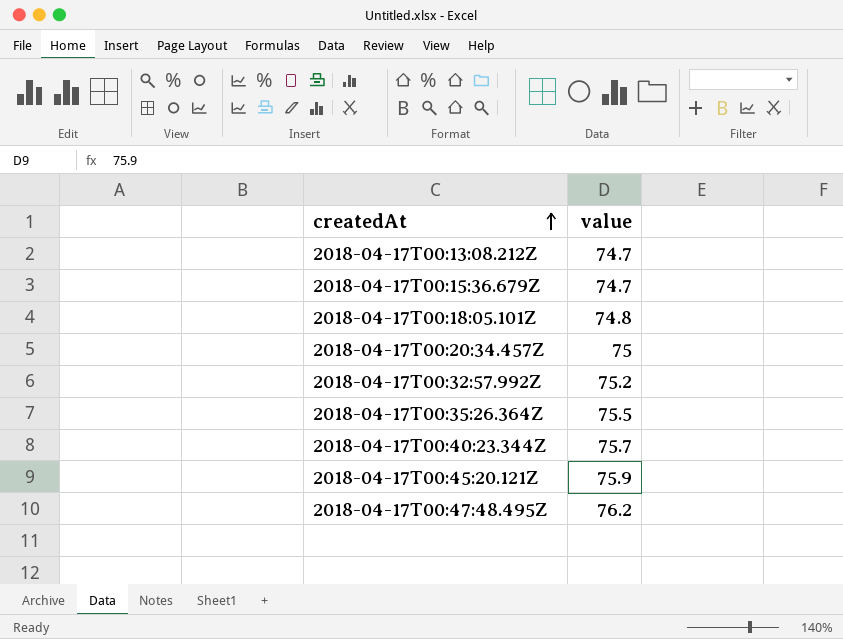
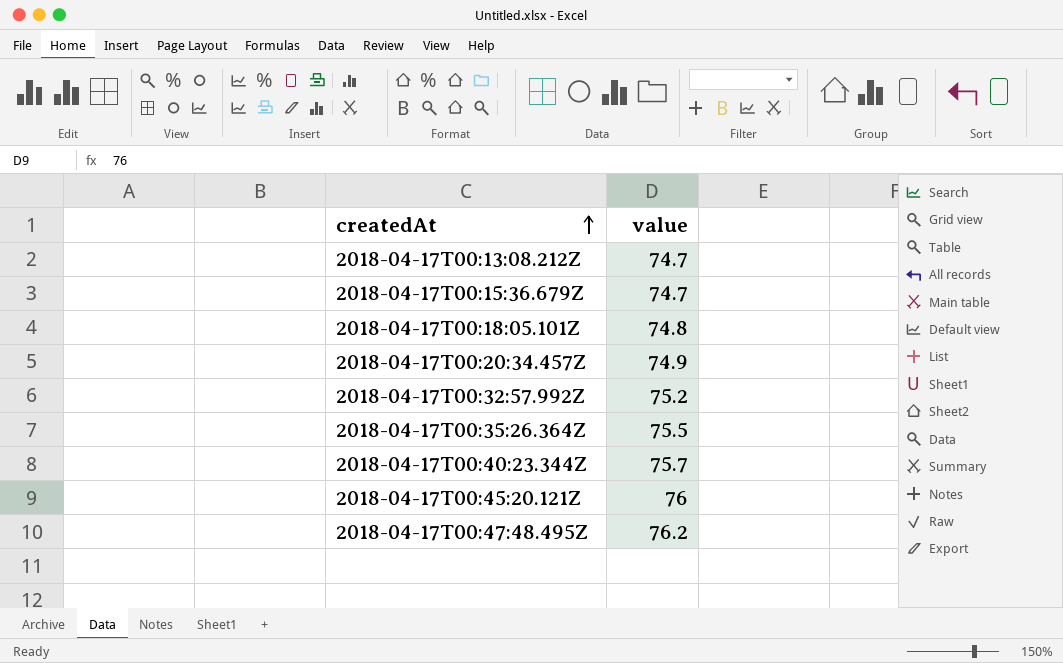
2018-04-17T00:20:34.457Z | value: 75 -> 74.9
2018-04-17T00:45:20.121Z | value: 75.9 -> 76

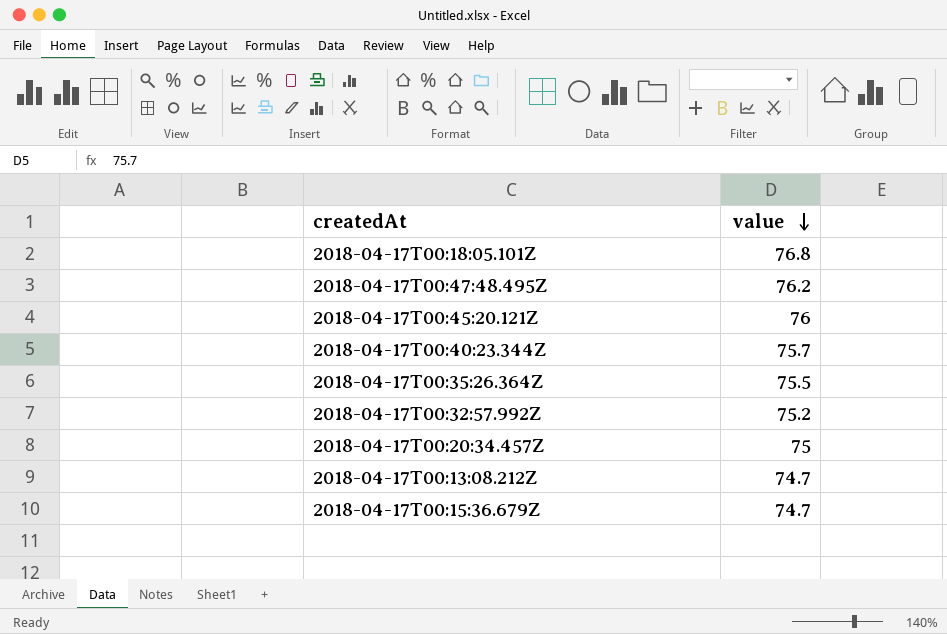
row order: createdAt ascending -> value descending
2018-04-17T00:18:05.101Z | value: 74.8 -> 76.8
2018-04-17T00:20:34.457Z | value: 74.9 -> 75

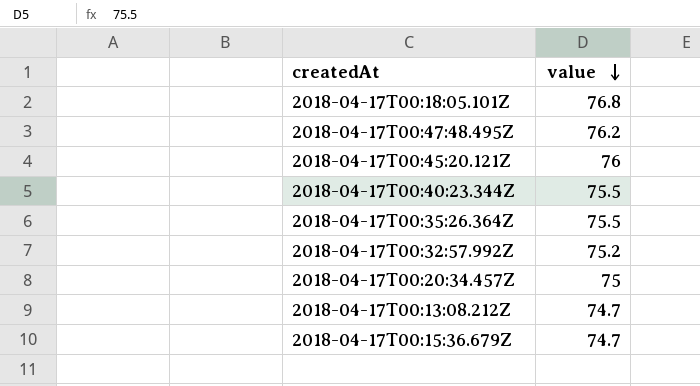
2018-04-17T00:40:23.344Z | value: 75.7 -> 75.5

